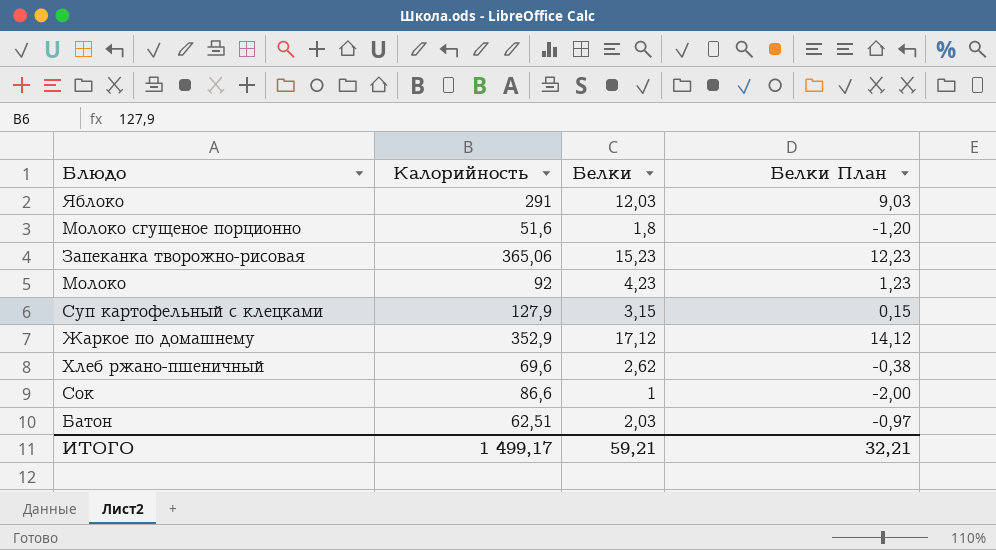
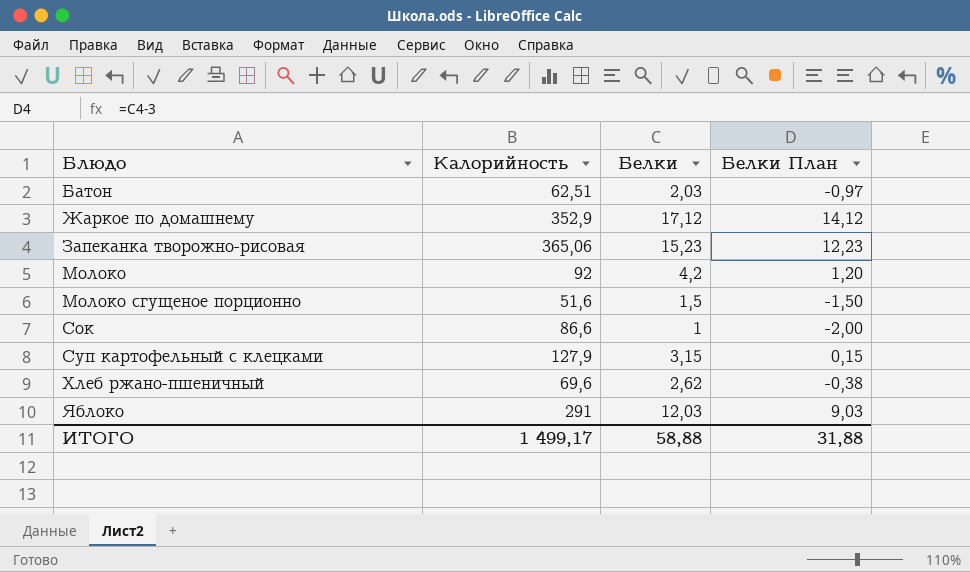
row order: none -> Блюдо ascending
Молоко | Белки: 4,23 -> 4,2
Молоко | Белки План: 1,23 -> 1,20
Молоко сгущеное порционно | Белки: 1,8 -> 1,5
Молоко сгущеное порционно | Белки План: -1,20 -> -1,50
ИТОГО | Белки: 59,21 -> 58,88
ИТОГО | Белки План: 32,21 -> 31,88

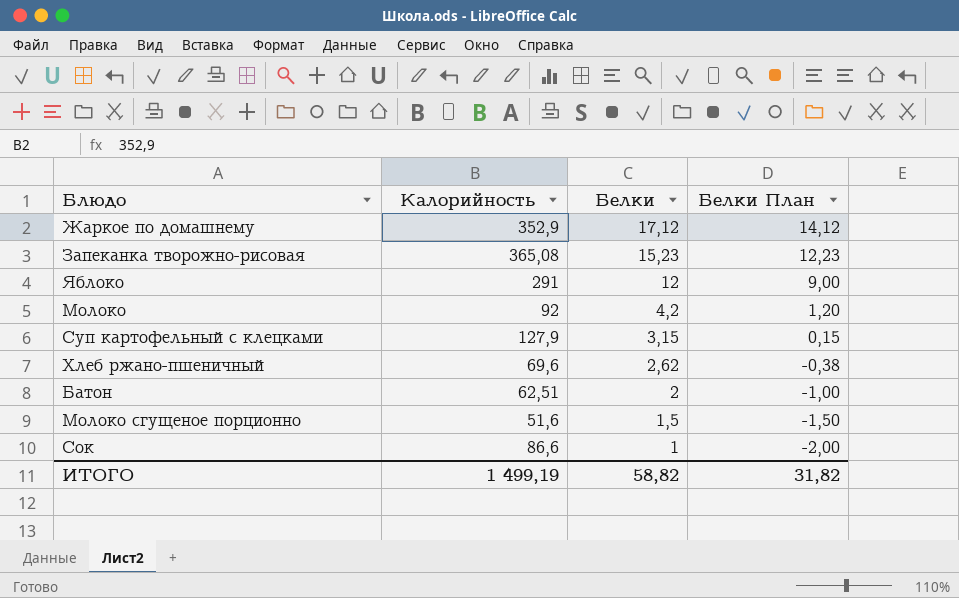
row order: Блюдо ascending -> Белки descending
Запеканка творожно-рисовая | Калорийность: 365,06 -> 365,08
Яблоко | Белки: 12,03 -> 12
Яблоко | Белки План: 9,03 -> 9,00
Батон | Белки: 2,03 -> 2
Батон | Белки План: -0,97 -> -1,00
ИТОГО | Калорийность: 1 499,17 -> 1 499,19
ИТОГО | Белки: 58,88 -> 58,82
ИТОГО | Белки План: 31,88 -> 31,82

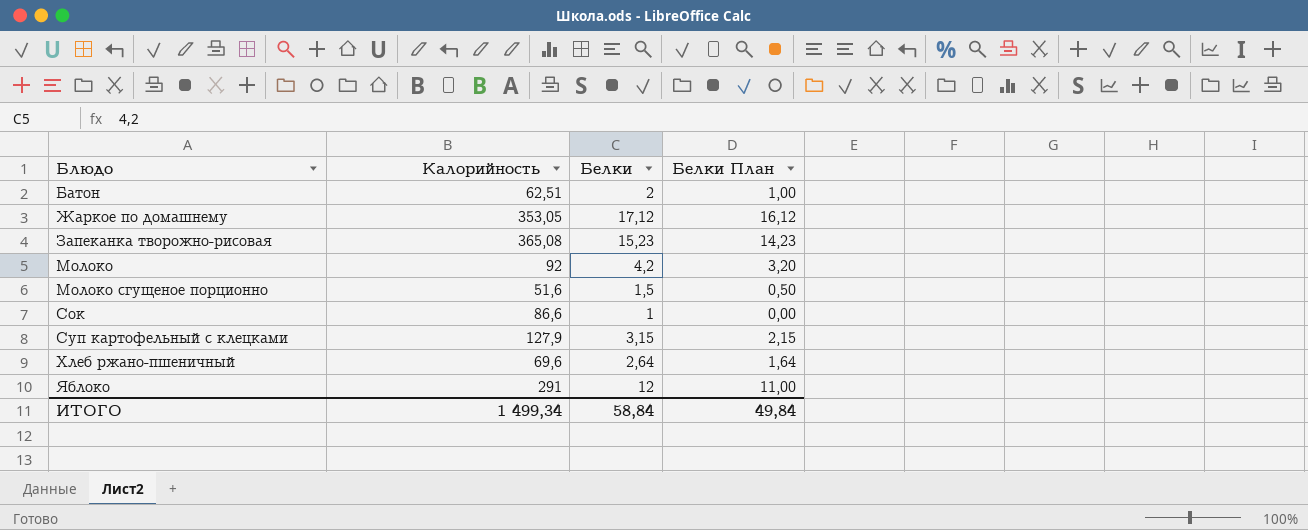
row order: Белки descending -> Блюдо ascending
column Белки План | formula: [Белки] - 3 -> [Белки] - 1
Жаркое по домашнему | Калорийность: 352,9 -> 353,05
Хлеб ржано-пшеничный | Белки: 2,62 -> 2,64
ИТОГО | Калорийность: 1 499,19 -> 1 499,34
ИТОГО | Белки: 58,82 -> 58,84
ИТОГО | Белки План: 31,82 -> 49,84

